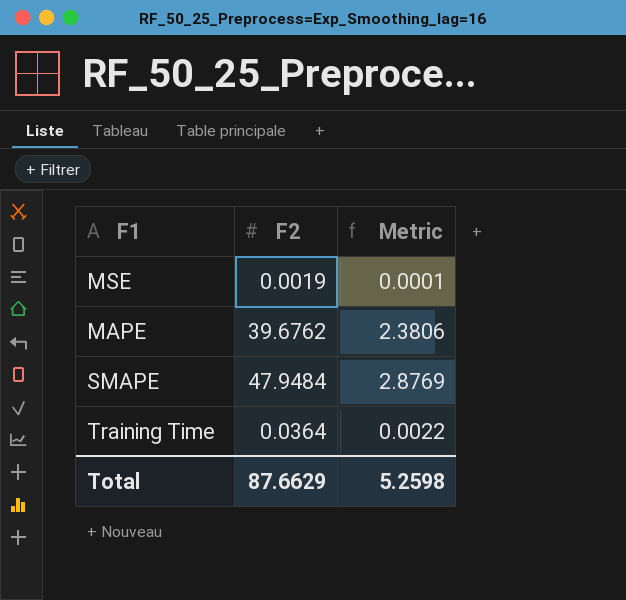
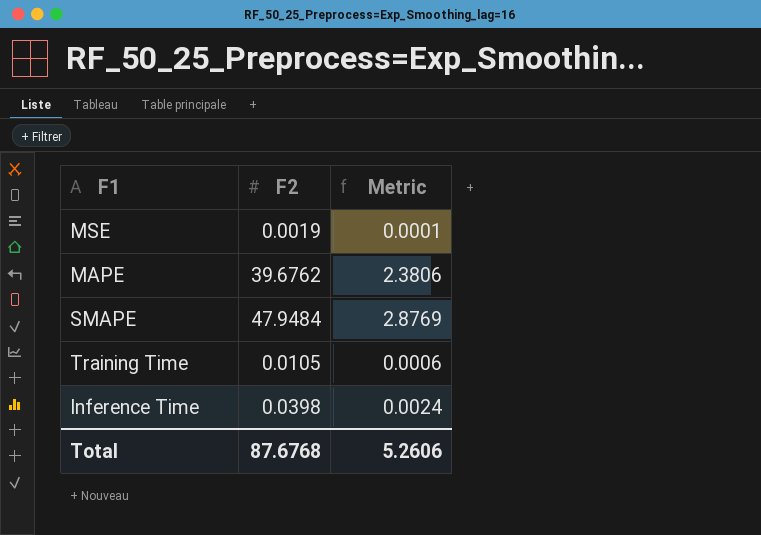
Training Time | F2: 0.0364 -> 0.0105
Training Time | Metric: 0.0022 -> 0.0006
row Inference Time: none -> 0.0398 | 0.0024
Total | F2: 87.6629 -> 87.6768
Total | Metric: 5.2598 -> 5.2606

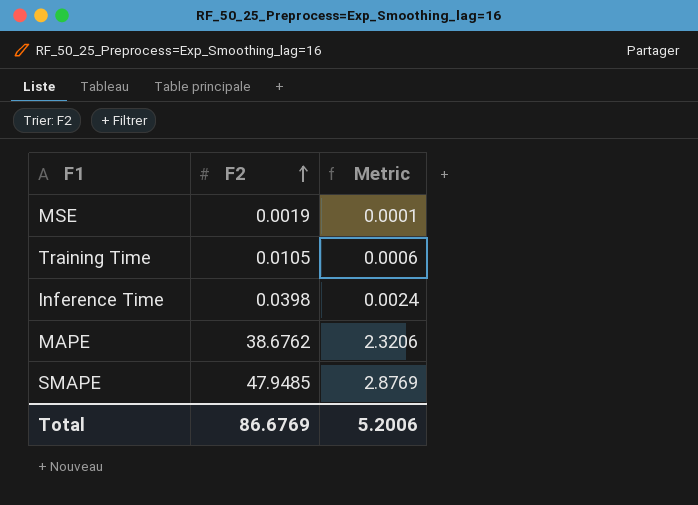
row order: none -> F2 ascending
MAPE | F2: 39.6762 -> 38.6762
MAPE | Metric: 2.3806 -> 2.3206
SMAPE | F2: 47.9484 -> 47.9485
Total | F2: 87.6768 -> 86.6769
Total | Metric: 5.2606 -> 5.2006

